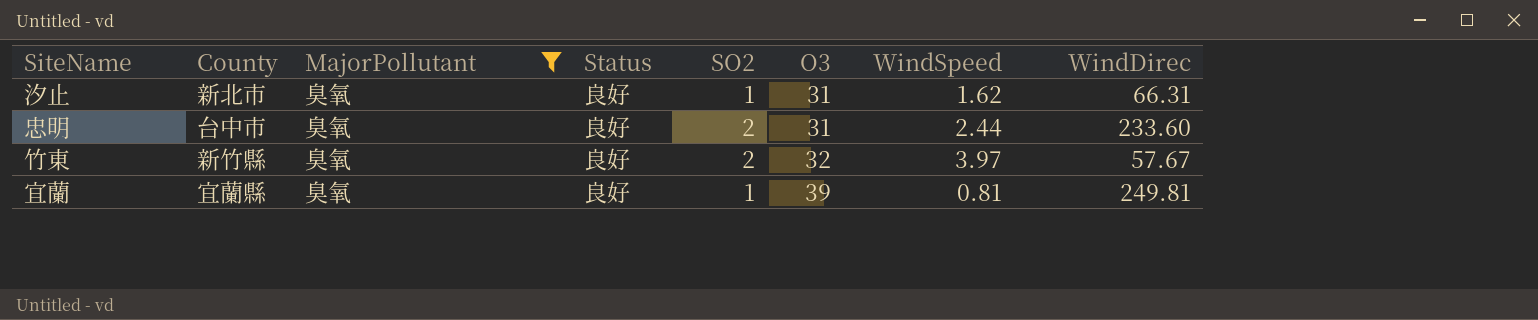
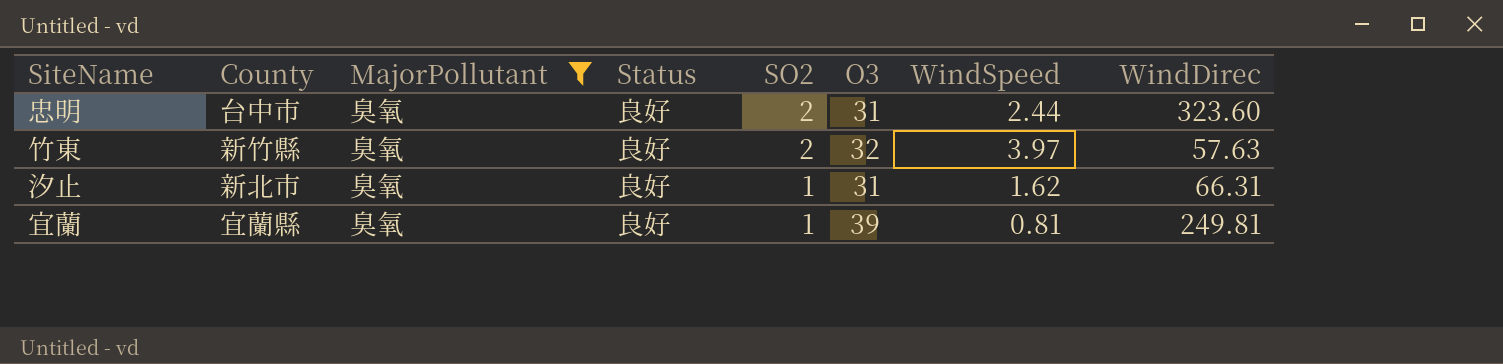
row order: O3 ascending -> SO2 descending
忠明 | WindDirec: 233.60 -> 323.60
竹東 | WindDirec: 57.67 -> 57.63

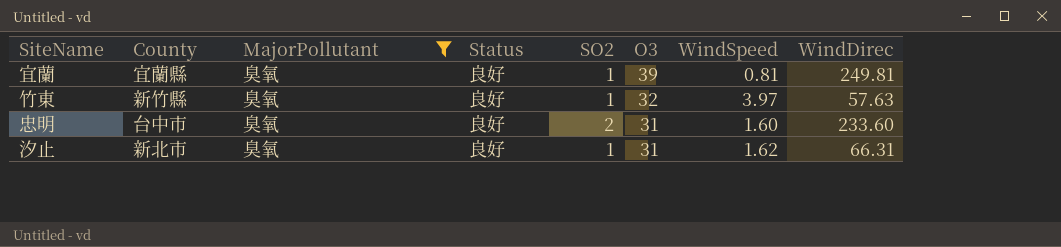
row order: SO2 descending -> O3 descending
竹東 | SO2: 2 -> 1
忠明 | WindSpeed: 2.44 -> 1.60
忠明 | WindDirec: 323.60 -> 233.60

